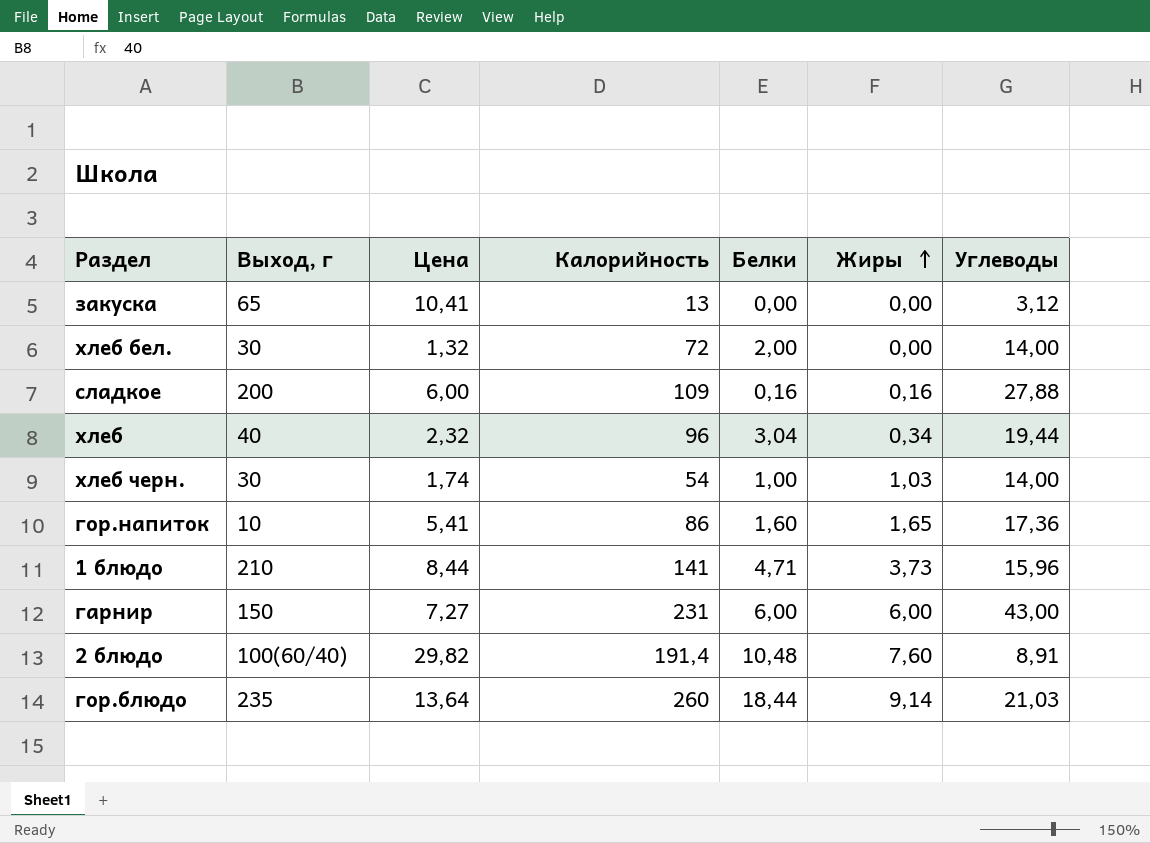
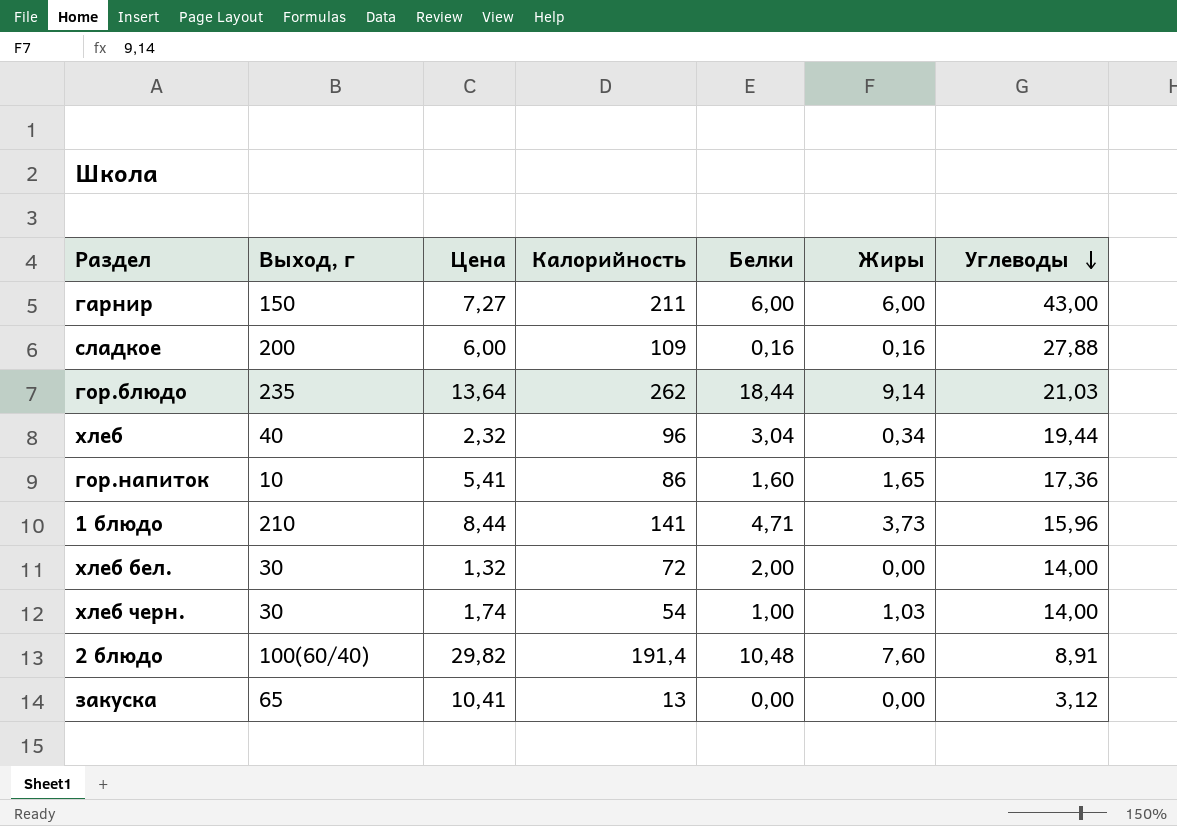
row order: Жиры ascending -> Углеводы descending
гарнир | Калорийность: 231 -> 211
гор.блюдо | Калорийность: 260 -> 262

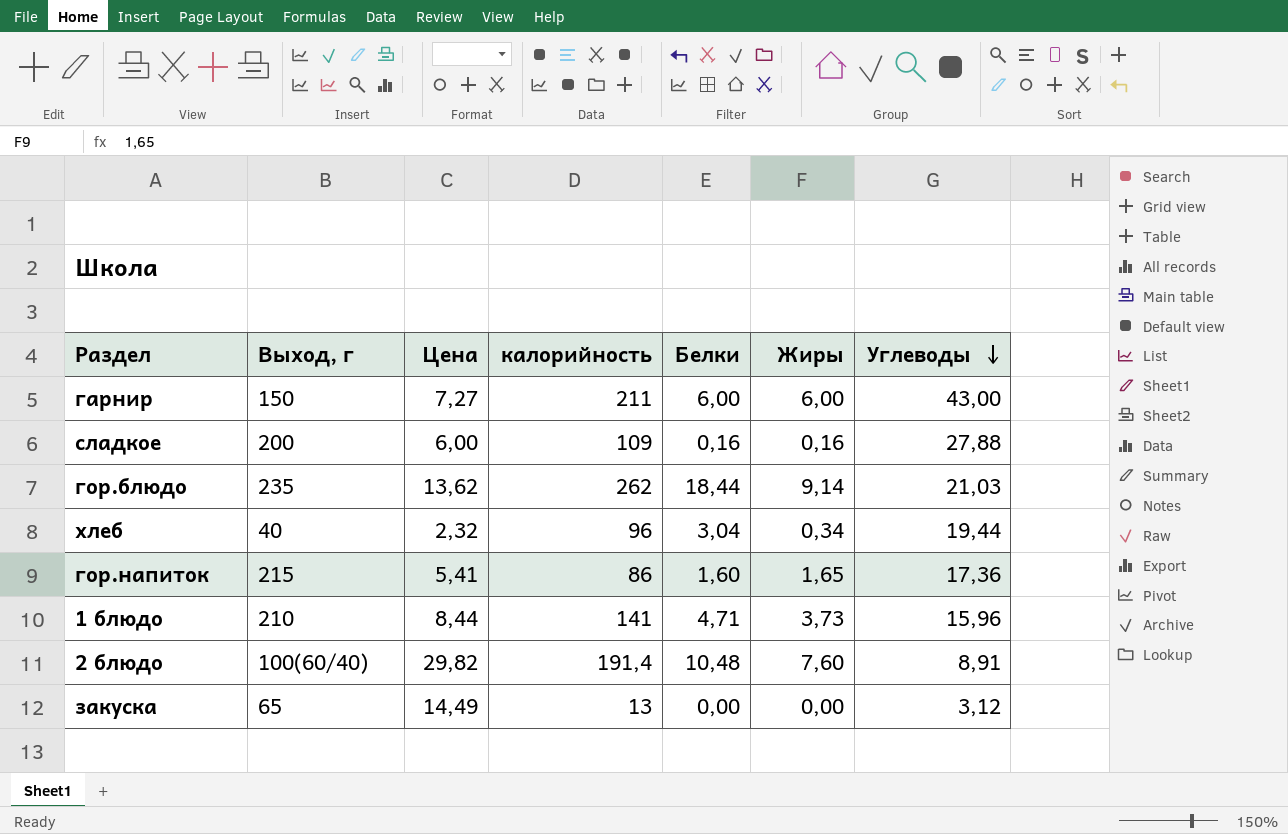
column name: Калорийность -> калорийность
row хлеб бел.: 30 | 1,32 | 72 | 2,00 | 0,00 | 14,00 -> none
row хлеб черн.: 30 | 1,74 | 54 | 1,00 | 1,03 | 14,00 -> none
гор.блюдо | Цена: 13,64 -> 13,62
гор.напиток | Выход, г: 10 -> 215
закуска | Цена: 10,41 -> 14,49

